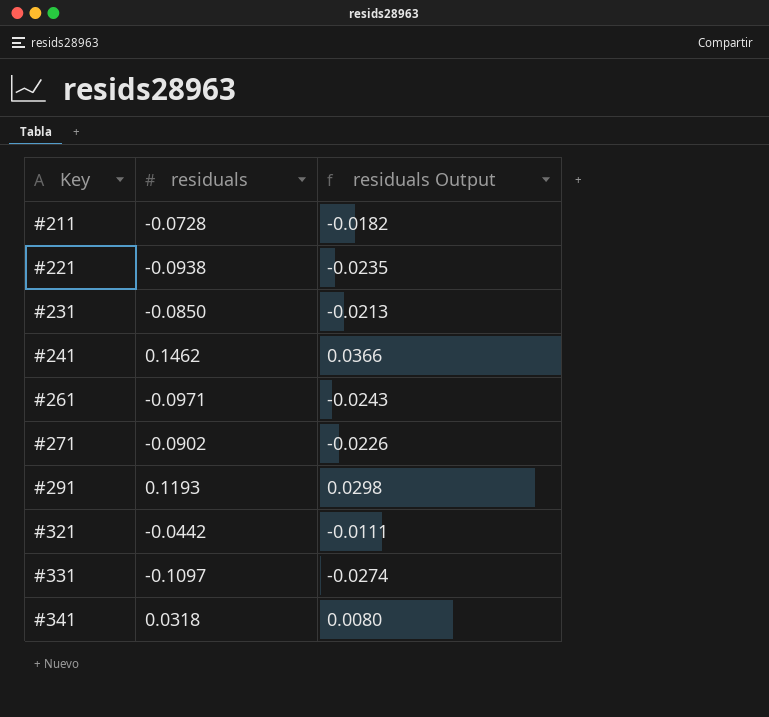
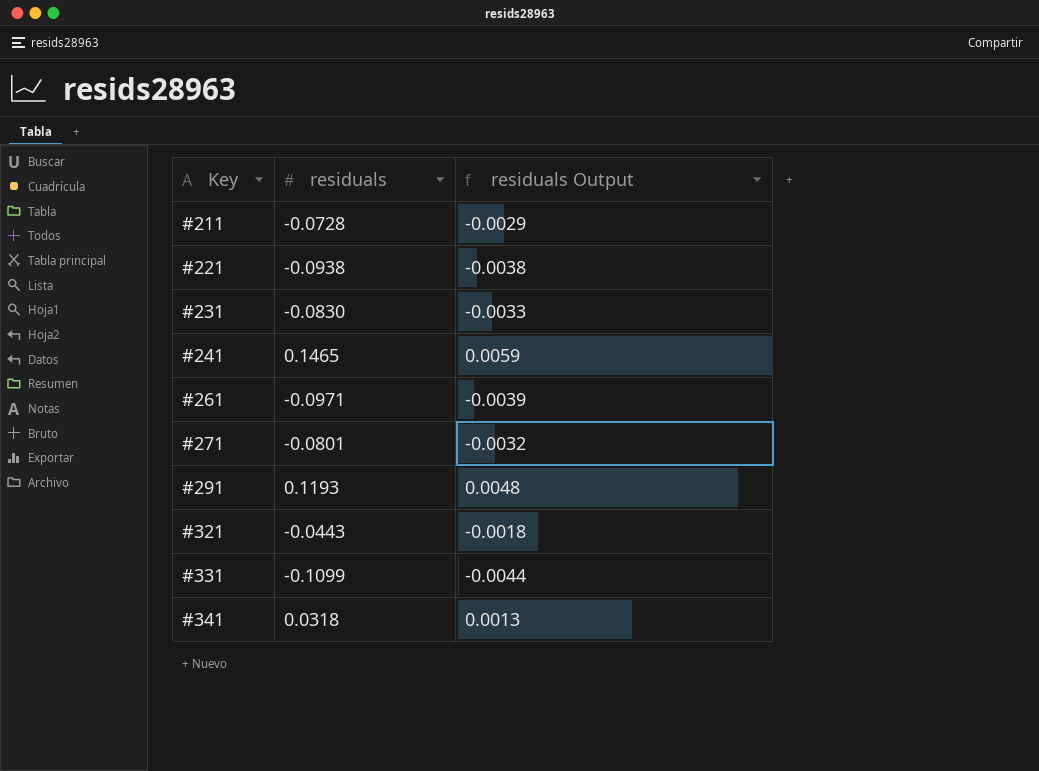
column residuals Output | formula: [residuals] * 0.25 -> [residuals] * 0.04
#231 | residuals: -0.0850 -> -0.0830
#241 | residuals: 0.1462 -> 0.1465
#271 | residuals: -0.0902 -> -0.0801
#321 | residuals: -0.0442 -> -0.0443
#331 | residuals: -0.1097 -> -0.1099

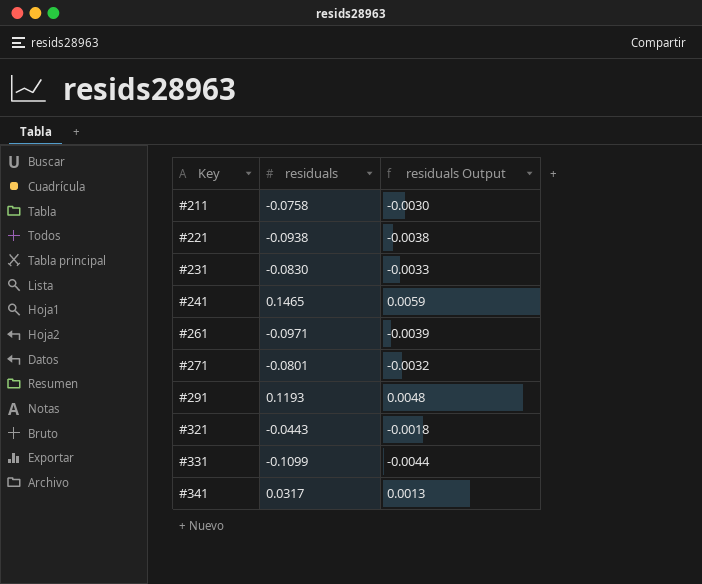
#211 | residuals: -0.0728 -> -0.0758
#211 | residuals Output: -0.0029 -> -0.0030
#341 | residuals: 0.0318 -> 0.0317

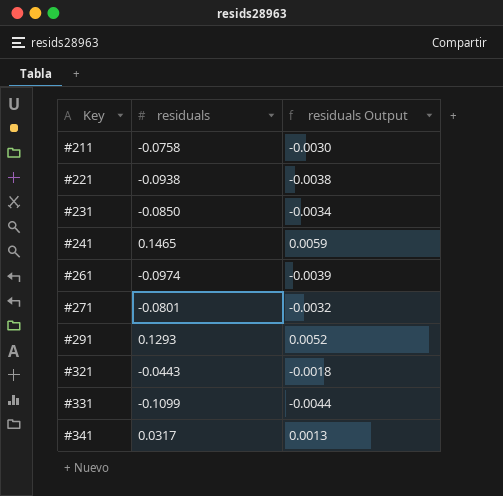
#231 | residuals: -0.0830 -> -0.0850
#231 | residuals Output: -0.0033 -> -0.0034
#261 | residuals: -0.0971 -> -0.0974
#291 | residuals: 0.1193 -> 0.1293
#291 | residuals Output: 0.0048 -> 0.0052

